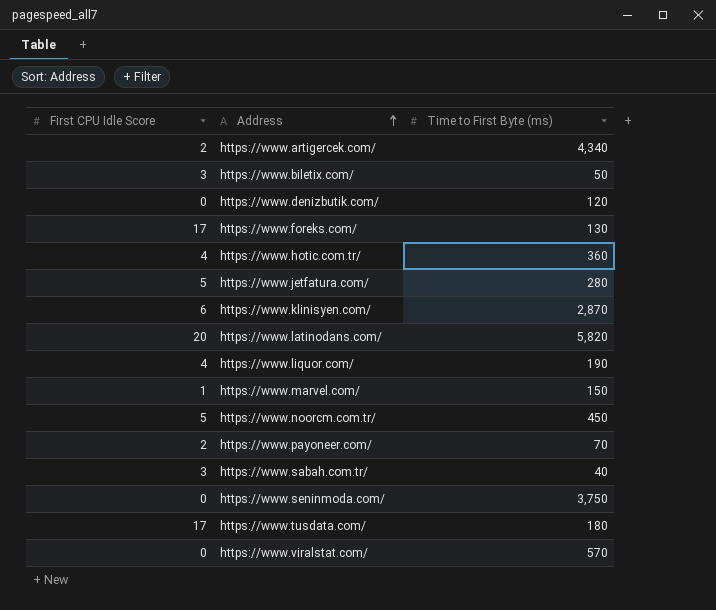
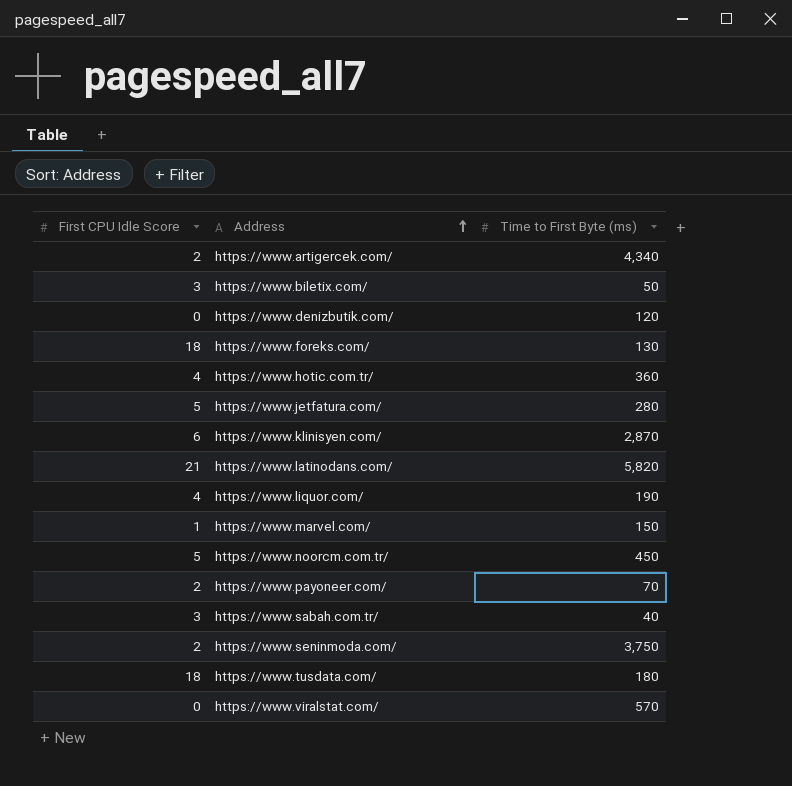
https://www.foreks.com/ | First CPU Idle Score: 17 -> 18
https://www.latinodans.com/ | First CPU Idle Score: 20 -> 21
https://www.seninmoda.com/ | First CPU Idle Score: 0 -> 2
https://www.tusdata.com/ | First CPU Idle Score: 17 -> 18

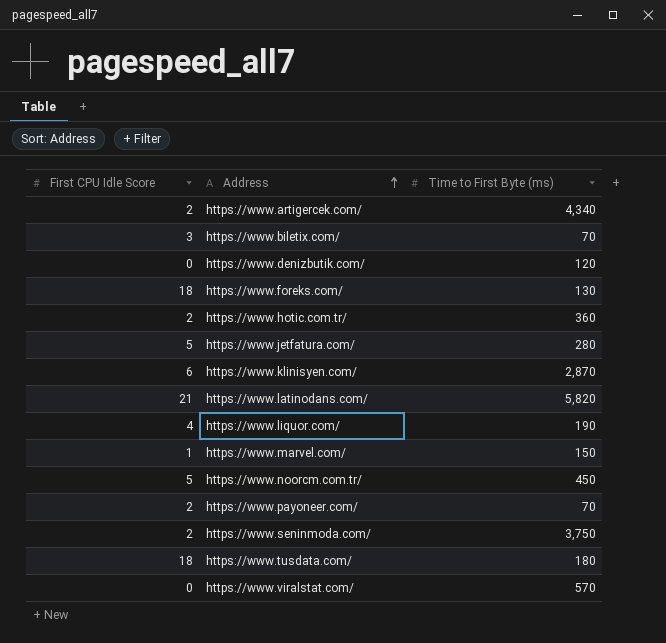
row https://www.sabah.com.tr/: 3 | 40 -> none
https://www.biletix.com/ | Time to First Byte (ms): 50 -> 70
https://www.hotic.com.tr/ | First CPU Idle Score: 4 -> 2

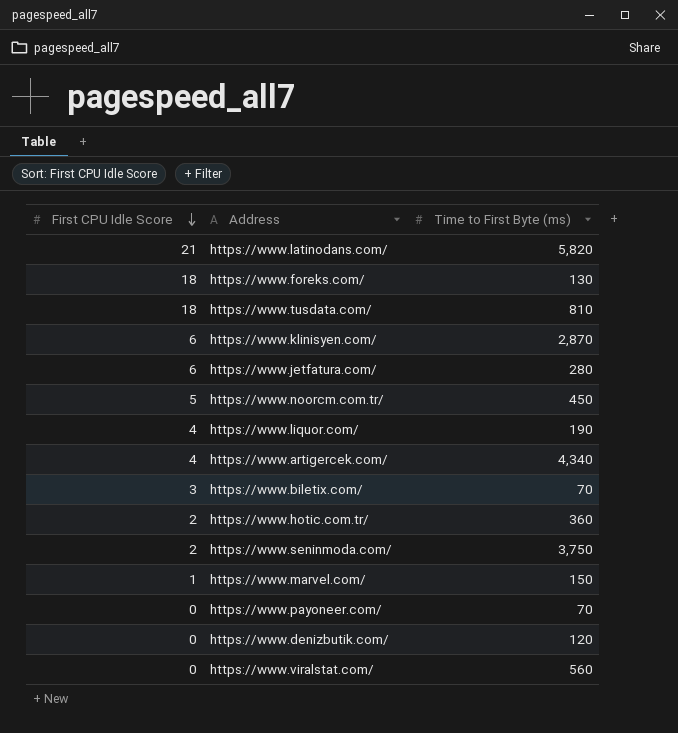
row order: Address ascending -> First CPU Idle Score descending
https://www.tusdata.com/ | Time to First Byte (ms): 180 -> 810
https://www.jetfatura.com/ | First CPU Idle Score: 5 -> 6
https://www.artigercek.com/ | First CPU Idle Score: 2 -> 4
https://www.payoneer.com/ | First CPU Idle Score: 2 -> 0
https://www.viralstat.com/ | Time to First Byte (ms): 570 -> 560

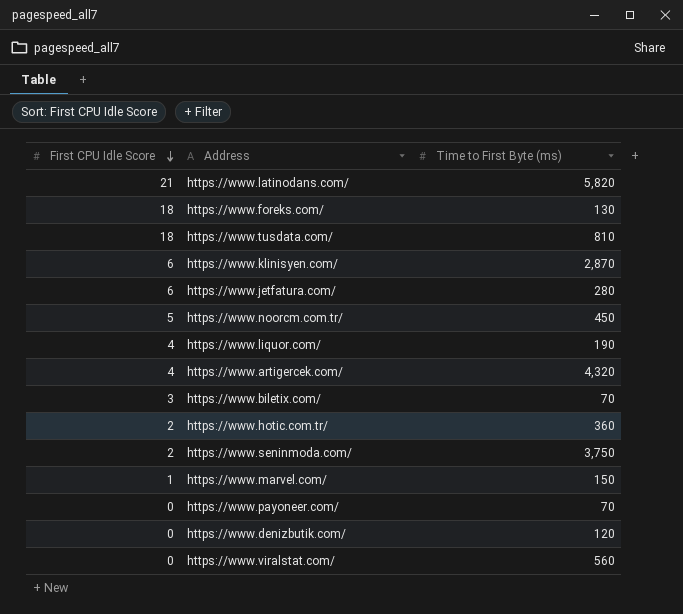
https://www.artigercek.com/ | Time to First Byte (ms): 4,340 -> 4,320

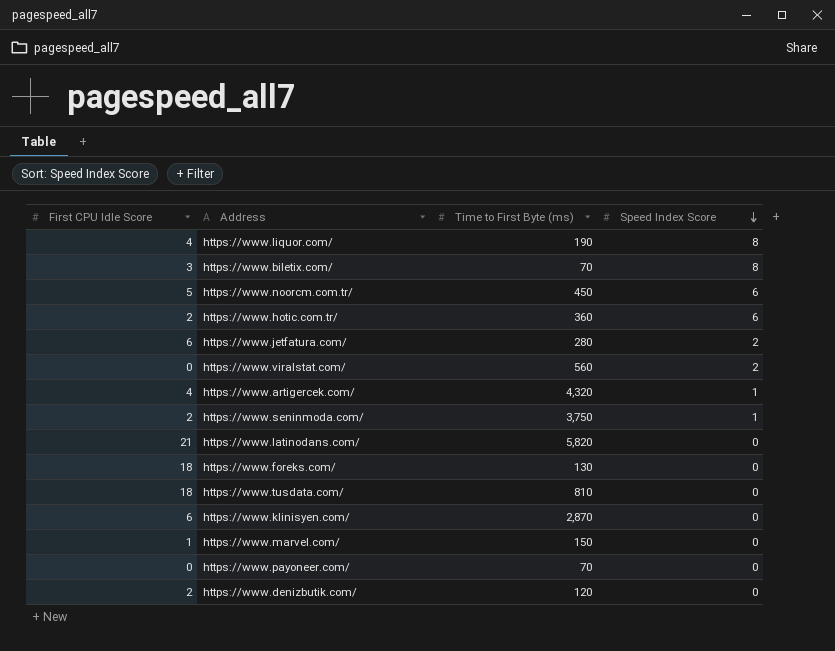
row order: First CPU Idle Score descending -> Speed Index Score descending
column Speed Index Score | position: none -> 4
https://www.denizbutik.com/ | First CPU Idle Score: 0 -> 2

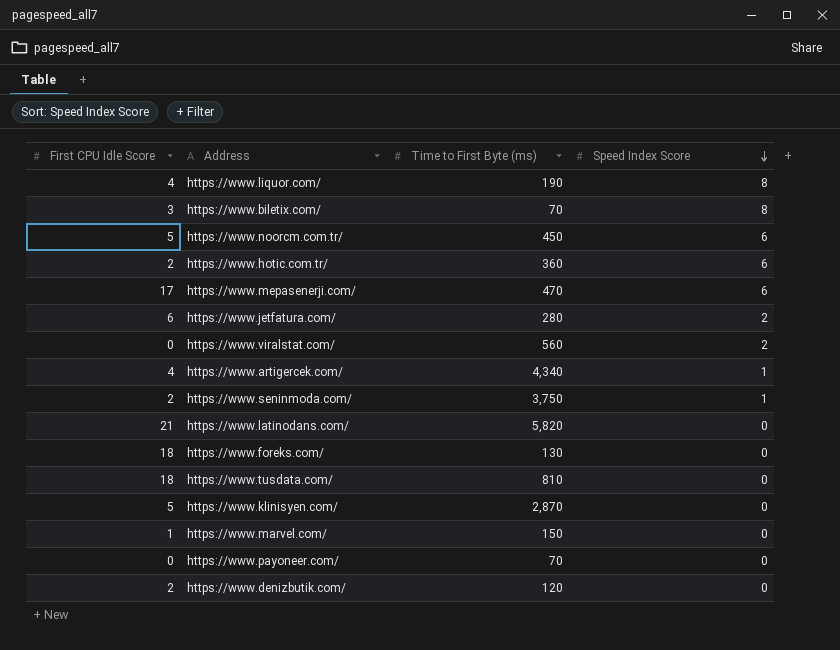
row https://www.mepasenerji.com/: none -> 17 | 470 | 6
https://www.artigercek.com/ | Time to First Byte (ms): 4,320 -> 4,340
https://www.klinisyen.com/ | First CPU Idle Score: 6 -> 5

